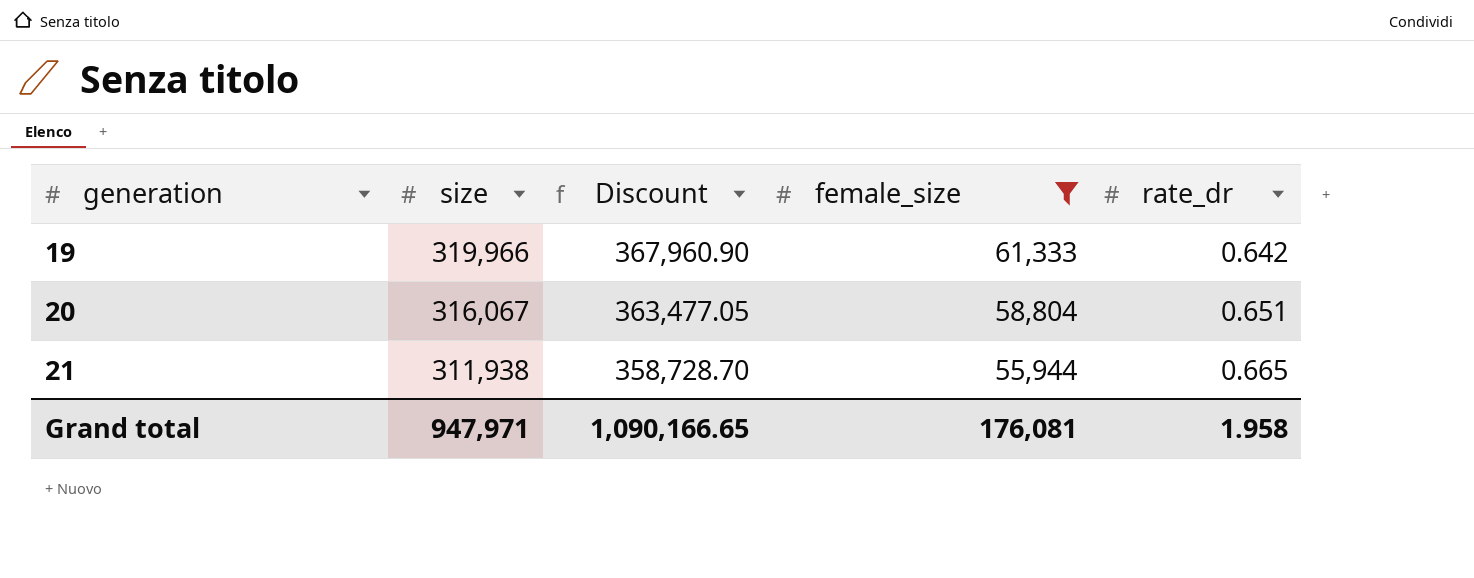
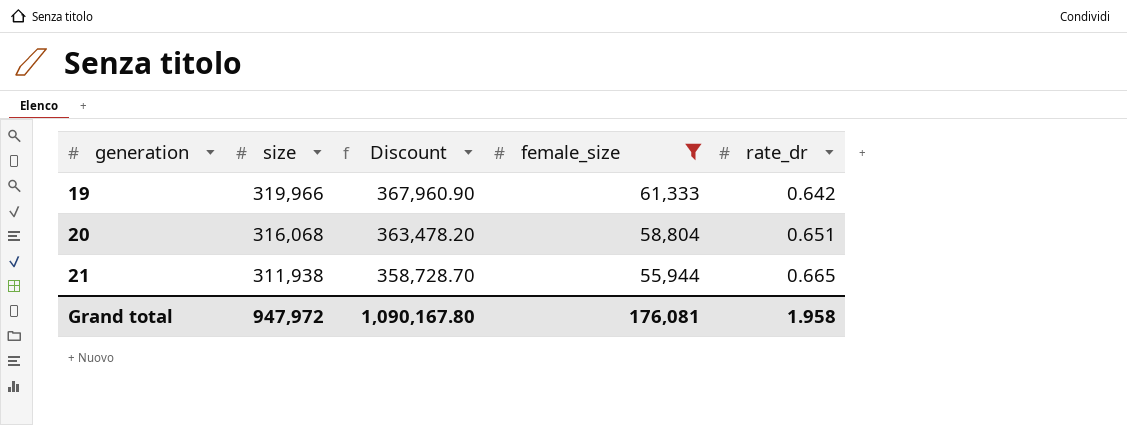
20 | size: 316,067 -> 316,068
20 | Discount: 363,477.05 -> 363,478.20
Grand total | size: 947,971 -> 947,972
Grand total | Discount: 1,090,166.65 -> 1,090,167.80

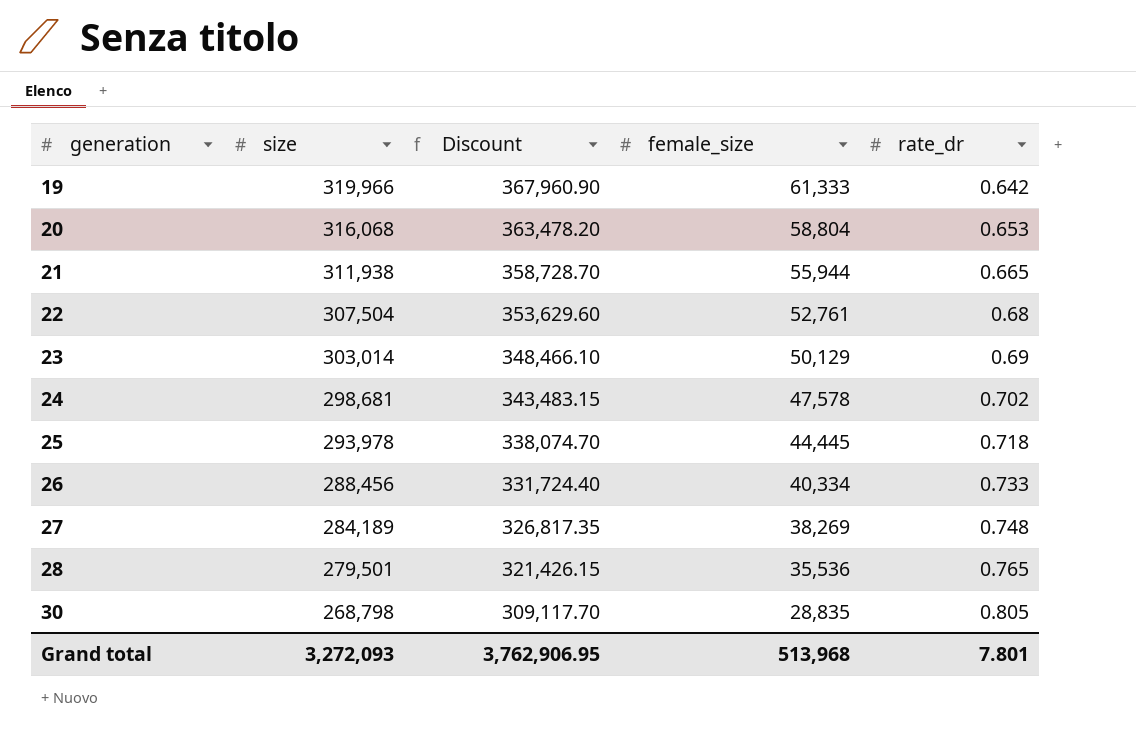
filter: female_size >= 55,944 -> none
20 | rate_dr: 0.651 -> 0.653
Grand total | size: 947,972 -> 3,272,093
Grand total | Discount: 1,090,167.80 -> 3,762,906.95
Grand total | female_size: 176,081 -> 513,968
Grand total | rate_dr: 1.958 -> 7.801

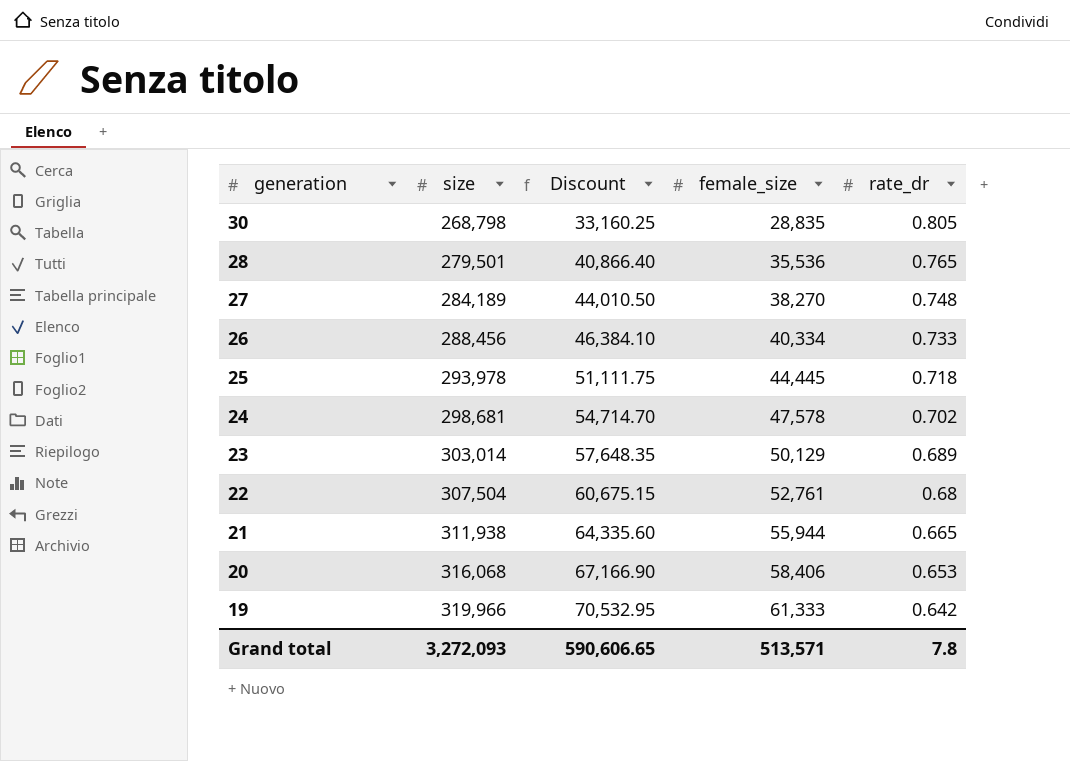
row order: generation ascending -> generation descending
column Discount | formula: [size] * 1.15 -> [female_size] * 1.15
27 | female_size: 38,269 -> 38,270
23 | rate_dr: 0.69 -> 0.689
20 | female_size: 58,804 -> 58,406
Grand total | Discount: 3,762,906.95 -> 590,606.65
Grand total | female_size: 513,968 -> 513,571
Grand total | rate_dr: 7.801 -> 7.8

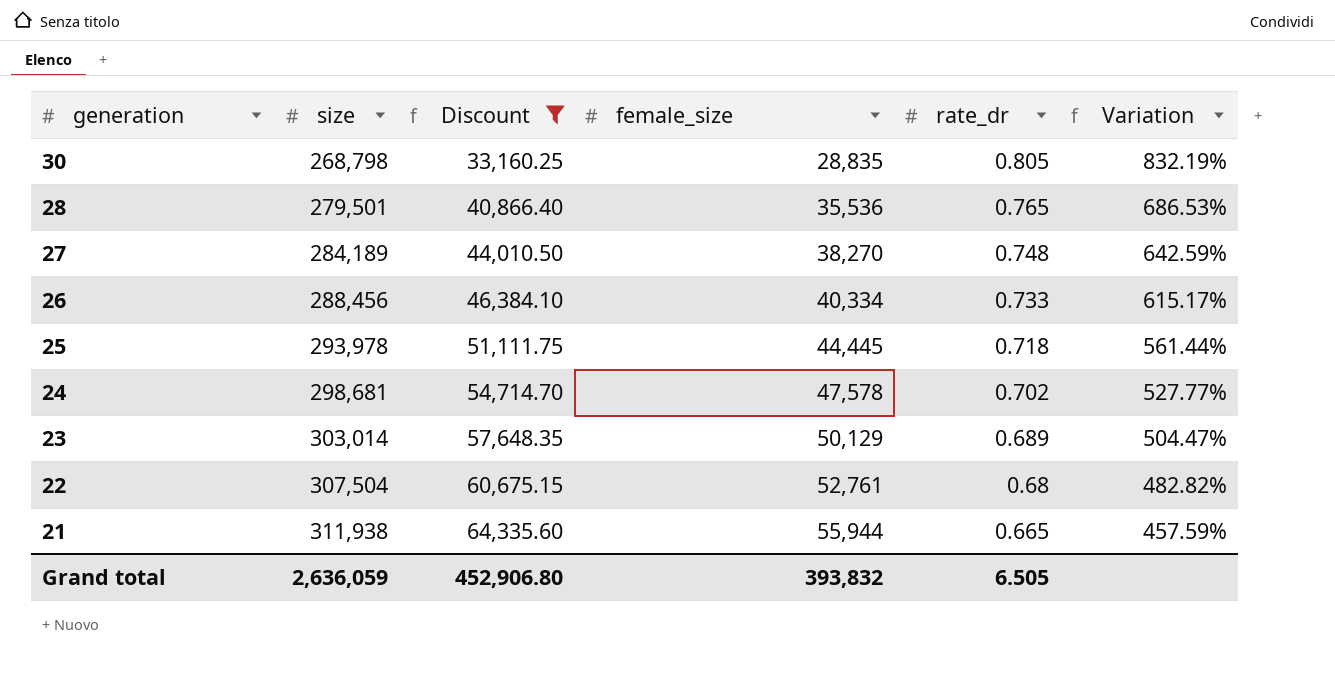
filter: none -> Discount <= 64,335.60
column Variation | formula: none -> ([size] - [female_size]) / [female_size]
Grand total | size: 3,272,093 -> 2,636,059
Grand total | Discount: 590,606.65 -> 452,906.80
Grand total | female_size: 513,571 -> 393,832
Grand total | rate_dr: 7.8 -> 6.505

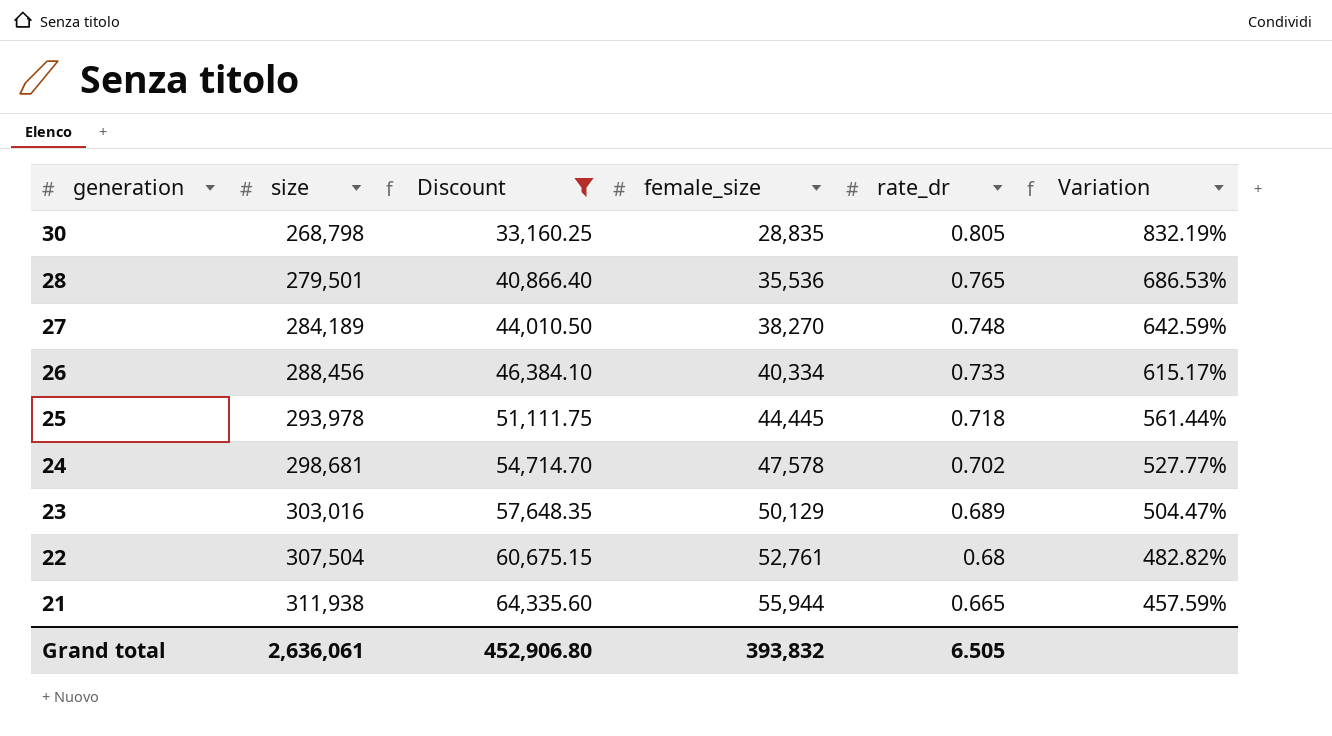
23 | size: 303,014 -> 303,016
Grand total | size: 2,636,059 -> 2,636,061

